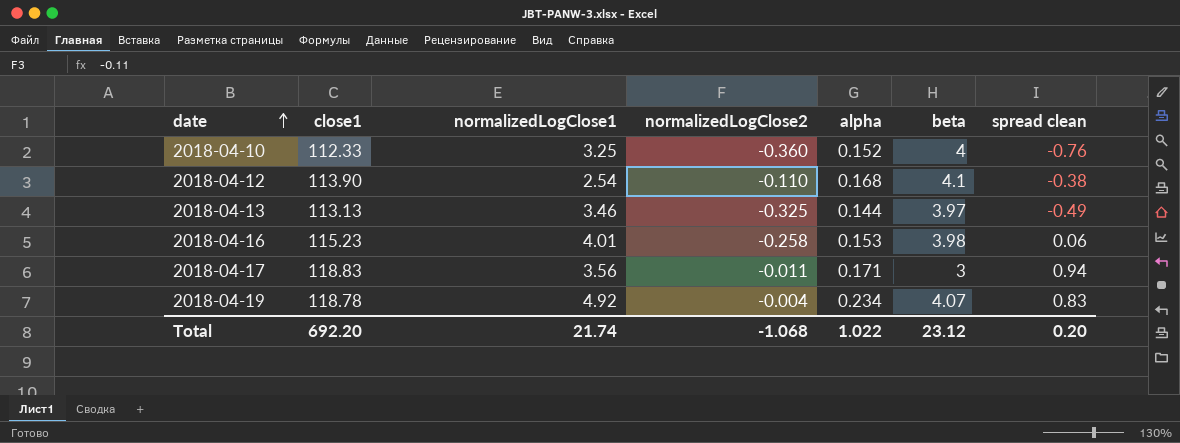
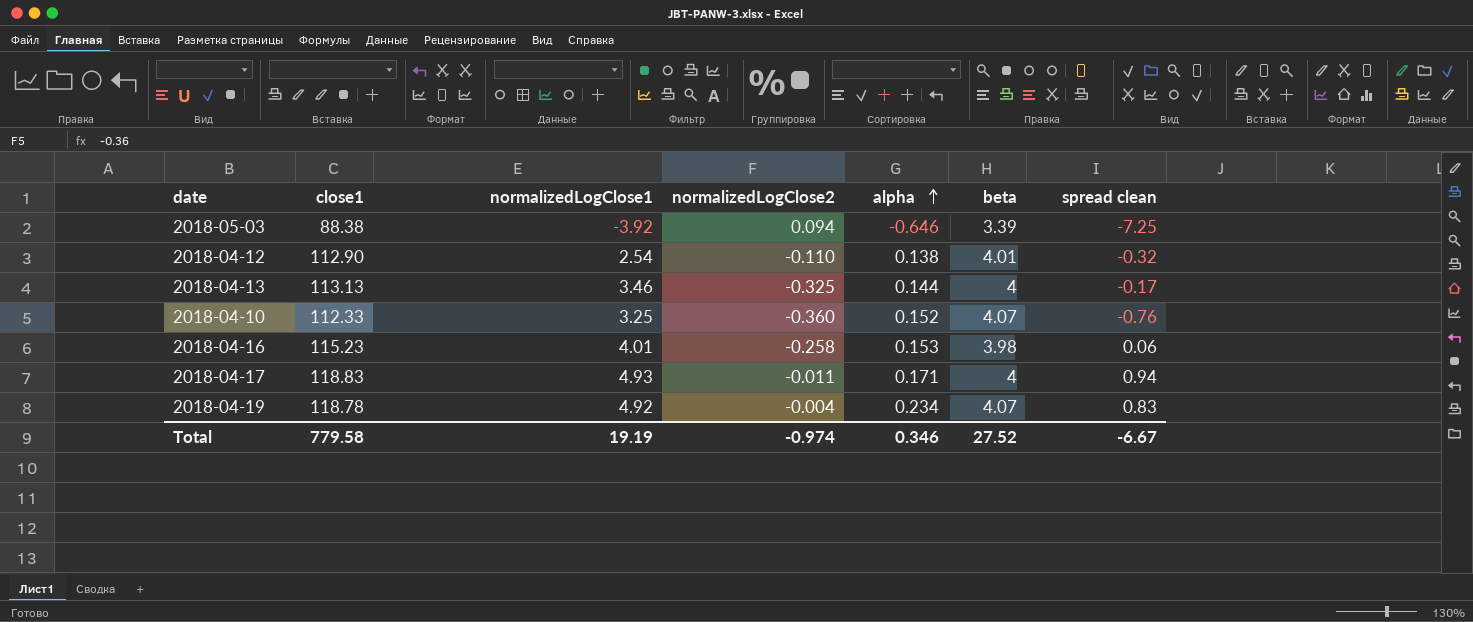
row order: date ascending -> alpha ascending
row 2018-05-03: none -> 88.38 | -3.92 | 0.094 | -0.646 | 3.39 | -7.25
2018-04-12 | close1: 113.90 -> 112.90
2018-04-12 | alpha: 0.168 -> 0.138
2018-04-12 | beta: 4.1 -> 4.01
2018-04-12 | spread clean: -0.38 -> -0.32
2018-04-13 | beta: 3.97 -> 4
2018-04-13 | spread clean: -0.49 -> -0.17
2018-04-10 | beta: 4 -> 4.07
2018-04-17 | normalizedLogClose1: 3.56 -> 4.93
2018-04-17 | beta: 3 -> 4
Total | close1: 692.20 -> 779.58
Total | normalizedLogClose1: 21.74 -> 19.19
Total | normalizedLogClose2: -1.068 -> -0.974
Total | alpha: 1.022 -> 0.346
Total | beta: 23.12 -> 27.52
Total | spread clean: 0.20 -> -6.67

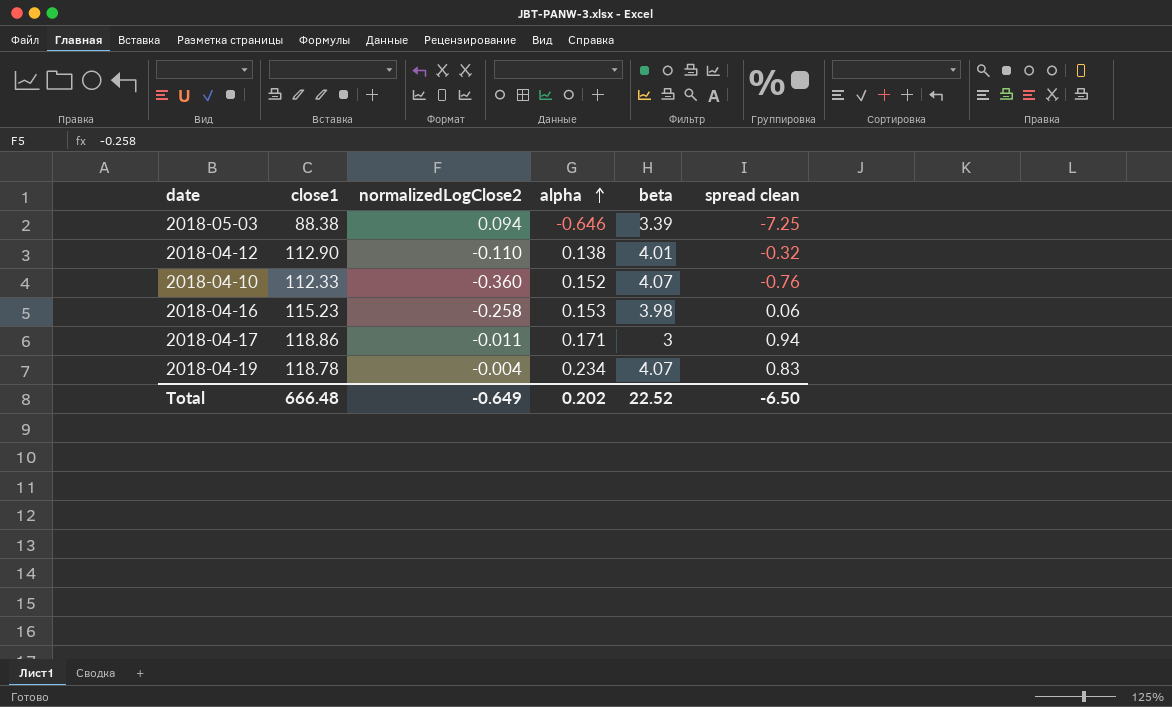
column normalizedLogClose1 | position: 3 -> none
row 2018-04-13: 113.13 | 3.46 | -0.325 | 0.144 | 4 | -0.17 -> none
2018-04-17 | close1: 118.83 -> 118.86
2018-04-17 | beta: 4 -> 3
Total | close1: 779.58 -> 666.48
Total | normalizedLogClose2: -0.974 -> -0.649
Total | alpha: 0.346 -> 0.202
Total | beta: 27.52 -> 22.52
Total | spread clean: -6.67 -> -6.50

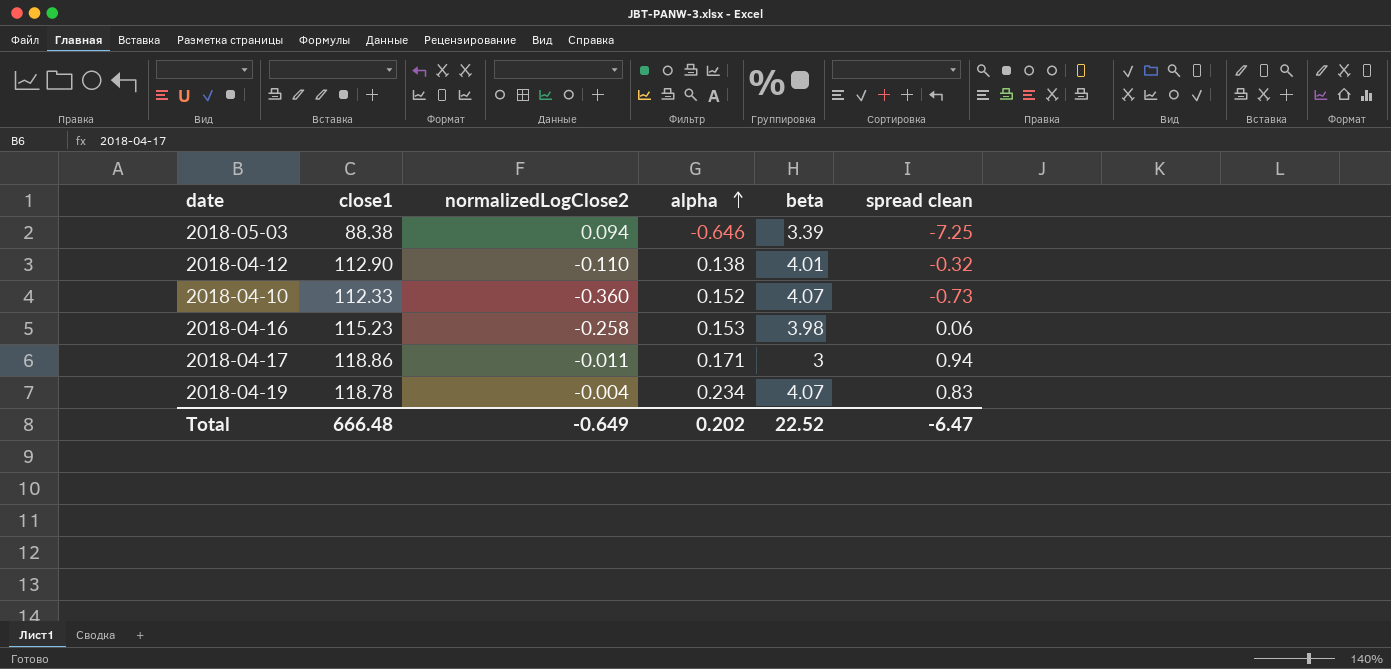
2018-04-10 | spread clean: -0.76 -> -0.73
Total | spread clean: -6.50 -> -6.47

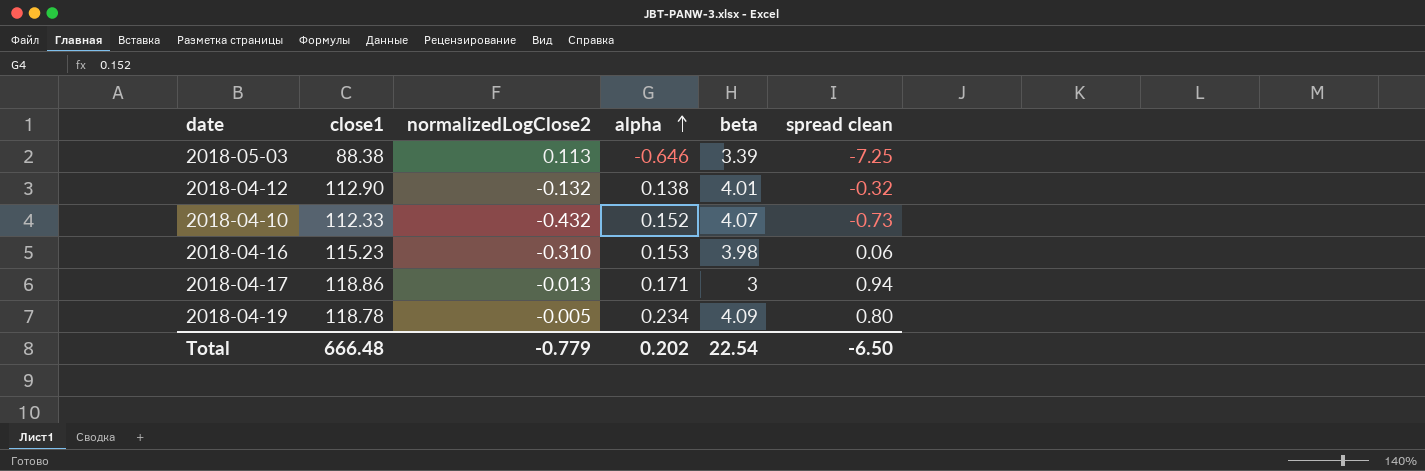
2018-05-03 | normalizedLogClose2: 0.094 -> 0.113
2018-04-12 | normalizedLogClose2: -0.110 -> -0.132
2018-04-10 | normalizedLogClose2: -0.360 -> -0.432
2018-04-16 | normalizedLogClose2: -0.258 -> -0.310
2018-04-17 | normalizedLogClose2: -0.011 -> -0.013
2018-04-19 | normalizedLogClose2: -0.004 -> -0.005
2018-04-19 | beta: 4.07 -> 4.09
2018-04-19 | spread clean: 0.83 -> 0.80
Total | normalizedLogClose2: -0.649 -> -0.779
Total | beta: 22.52 -> 22.54
Total | spread clean: -6.47 -> -6.50

